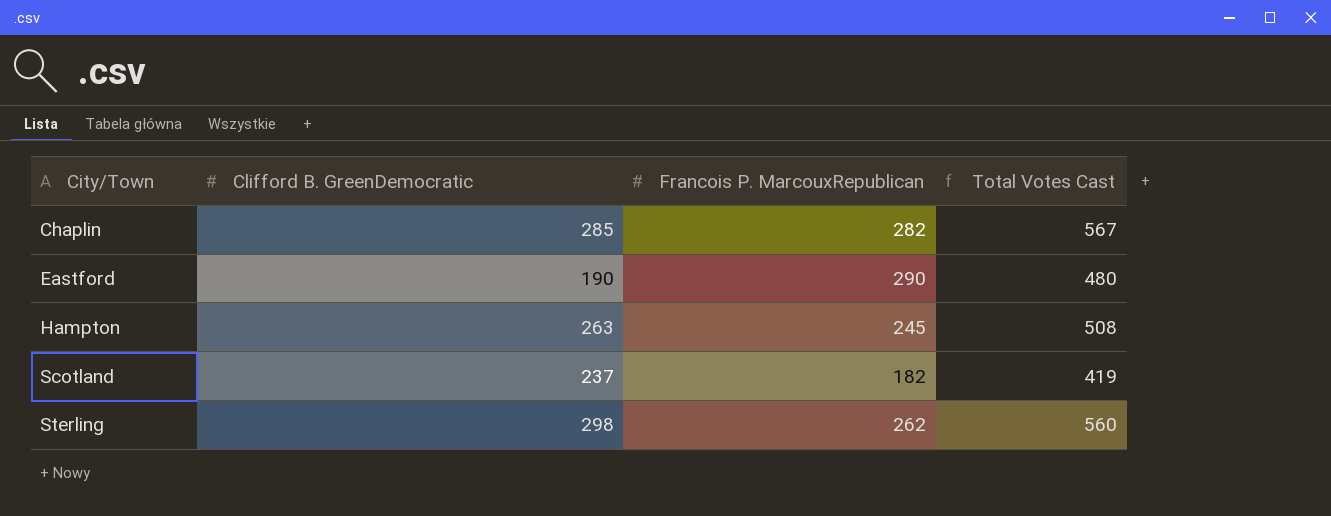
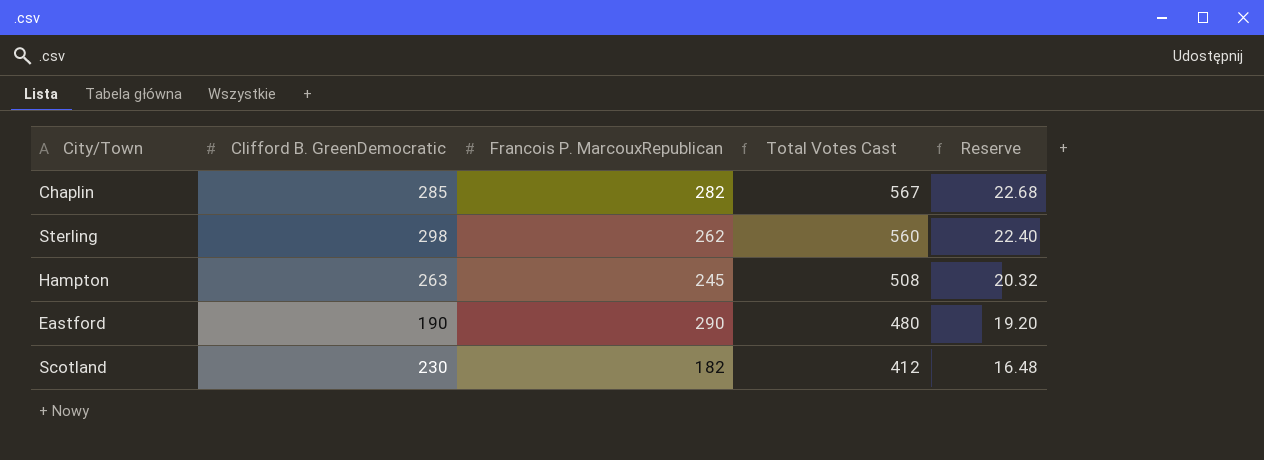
row order: City/Town ascending -> Total Votes Cast descending
column Reserve | formula: none -> [Total Votes Cast] * 0.04
Scotland | Clifford B. GreenDemocratic: 237 -> 230
Scotland | Total Votes Cast: 419 -> 412

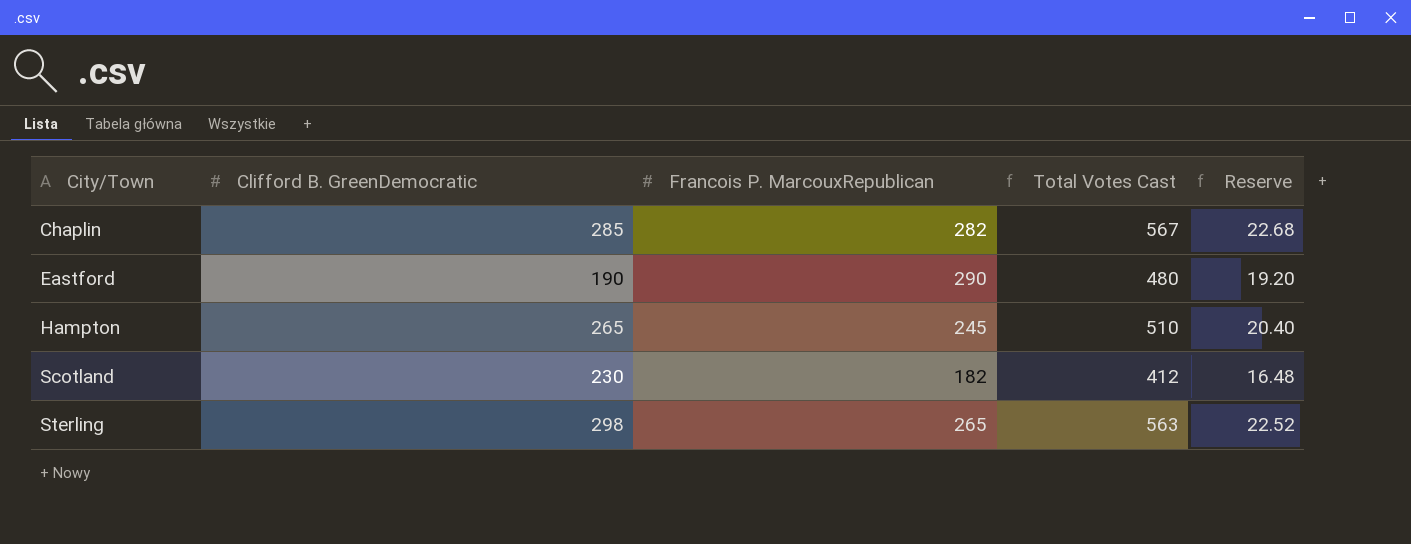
row order: Total Votes Cast descending -> City/Town ascending
Hampton | Clifford B. GreenDemocratic: 263 -> 265
Hampton | Total Votes Cast: 508 -> 510
Hampton | Reserve: 20.32 -> 20.40
Sterling | Francois P. MarcouxRepublican: 262 -> 265
Sterling | Total Votes Cast: 560 -> 563
Sterling | Reserve: 22.40 -> 22.52

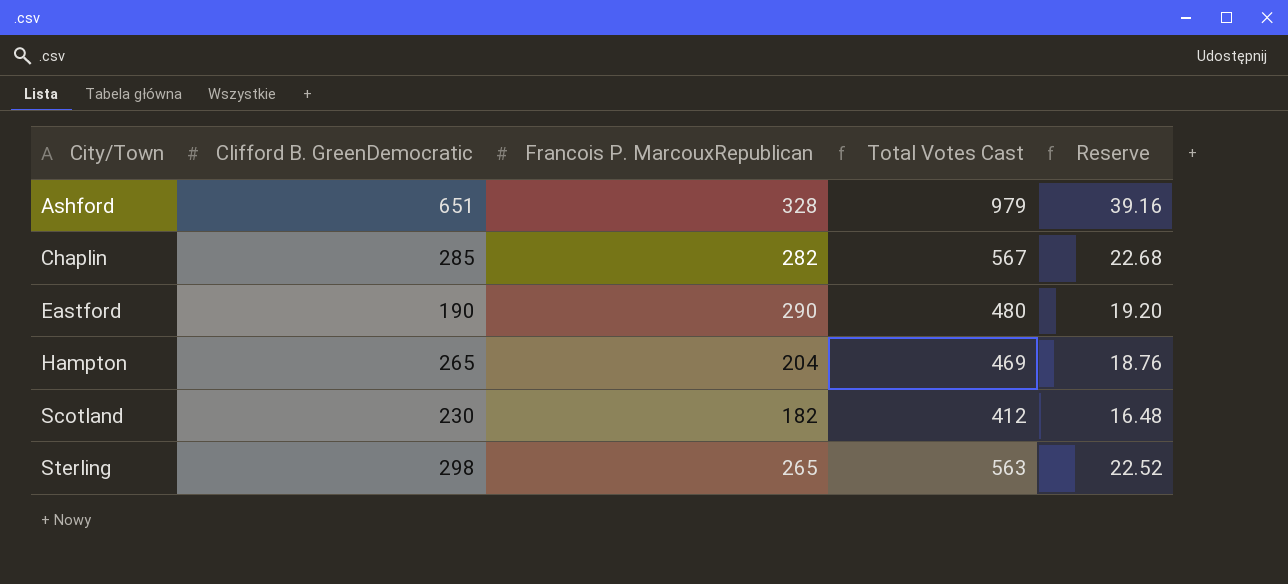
row Ashford: none -> 651 | 328 | 979 | 39.16
Hampton | Francois P. MarcouxRepublican: 245 -> 204
Hampton | Total Votes Cast: 510 -> 469
Hampton | Reserve: 20.40 -> 18.76

